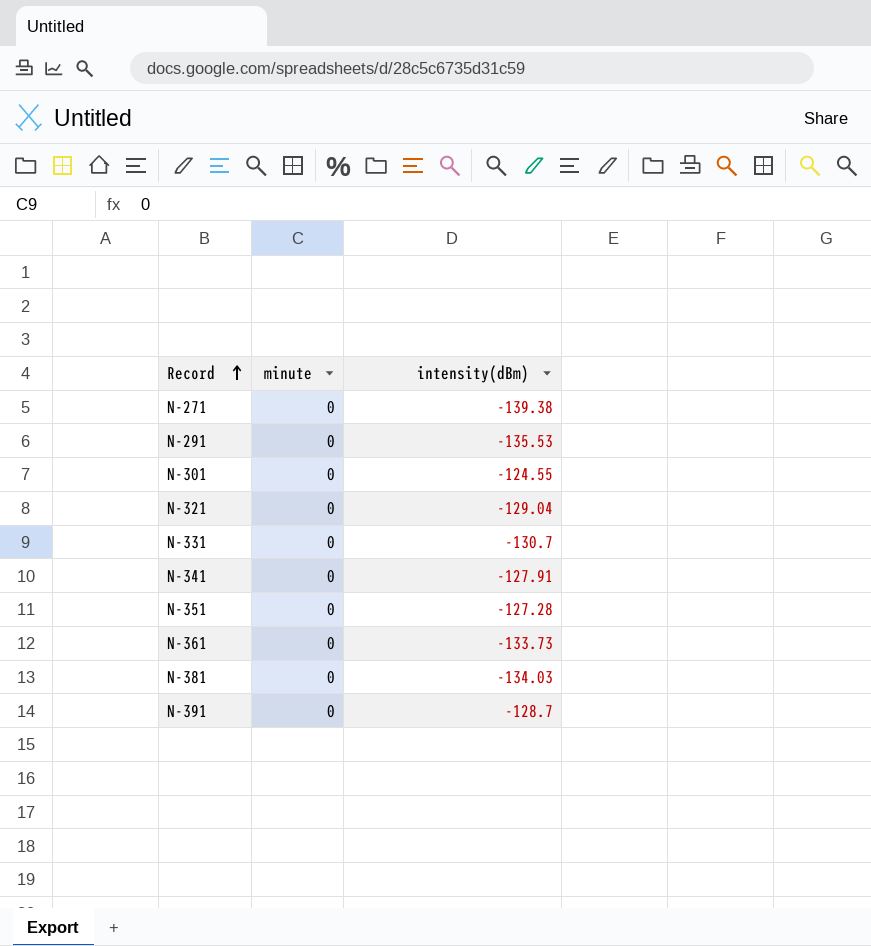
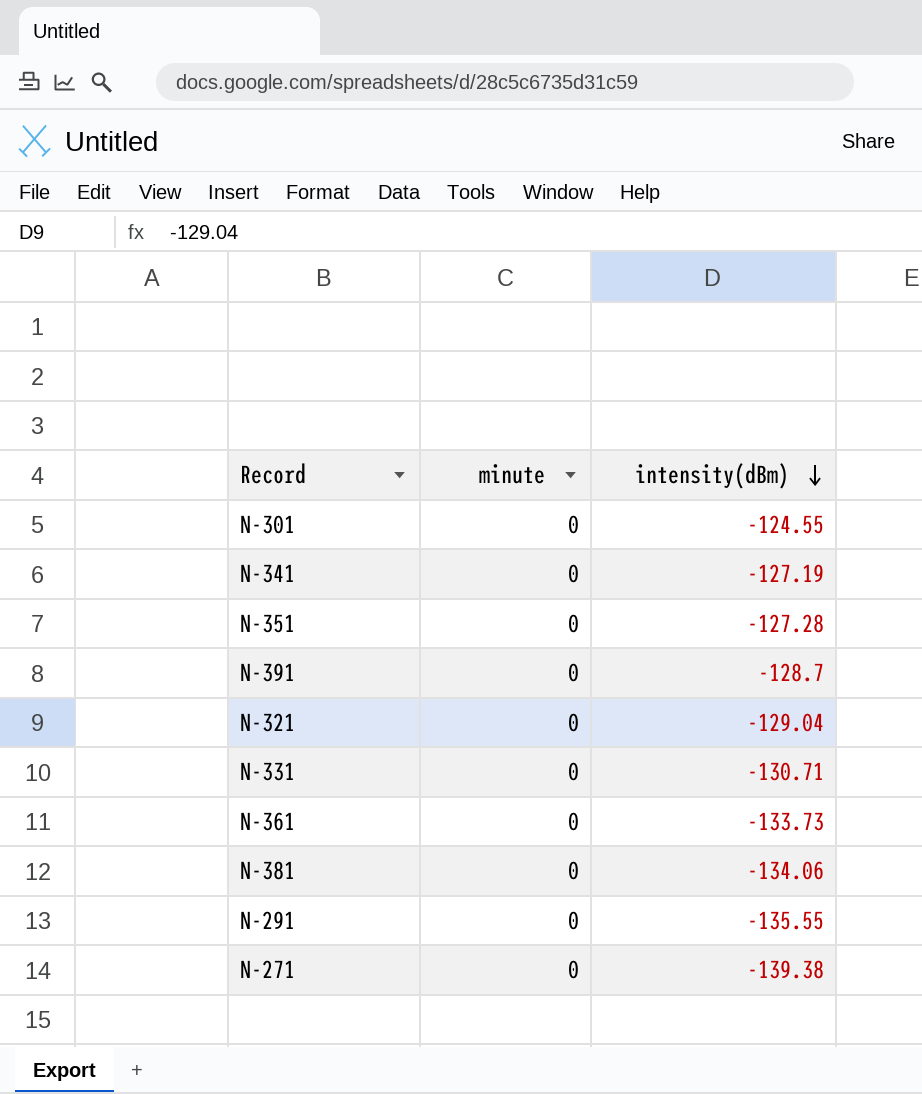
row order: Record ascending -> intensity(dBm) descending
N-341 | intensity(dBm): -127.91 -> -127.19
N-331 | intensity(dBm): -130.7 -> -130.71
N-381 | intensity(dBm): -134.03 -> -134.06
N-291 | intensity(dBm): -135.53 -> -135.55

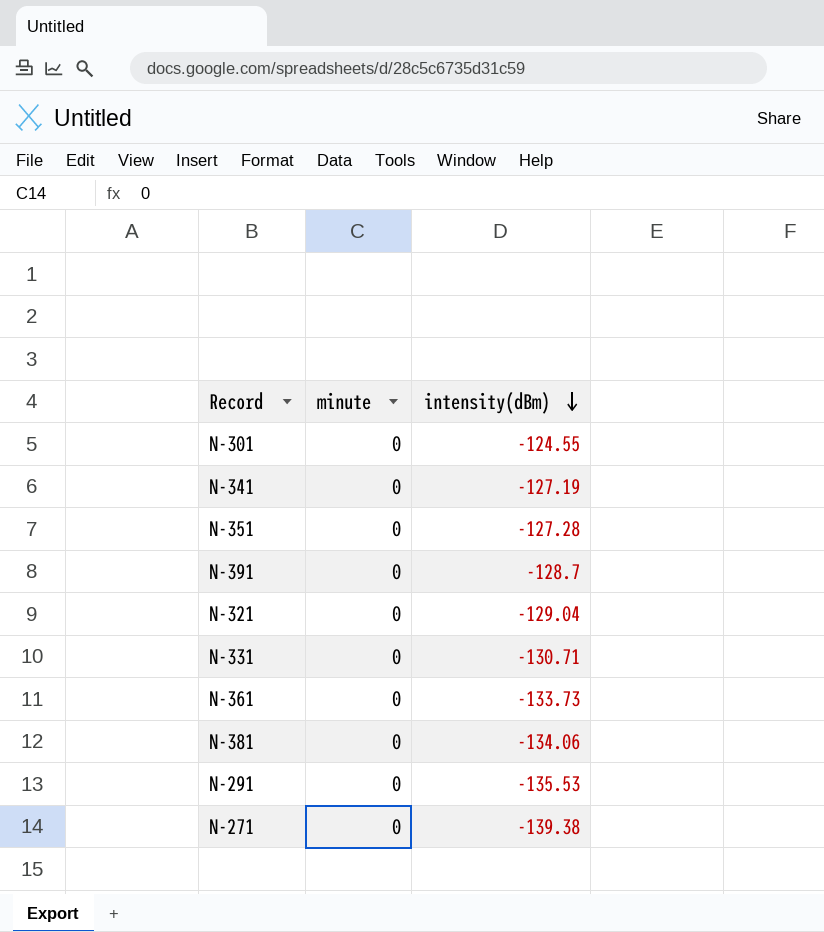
N-291 | intensity(dBm): -135.55 -> -135.53

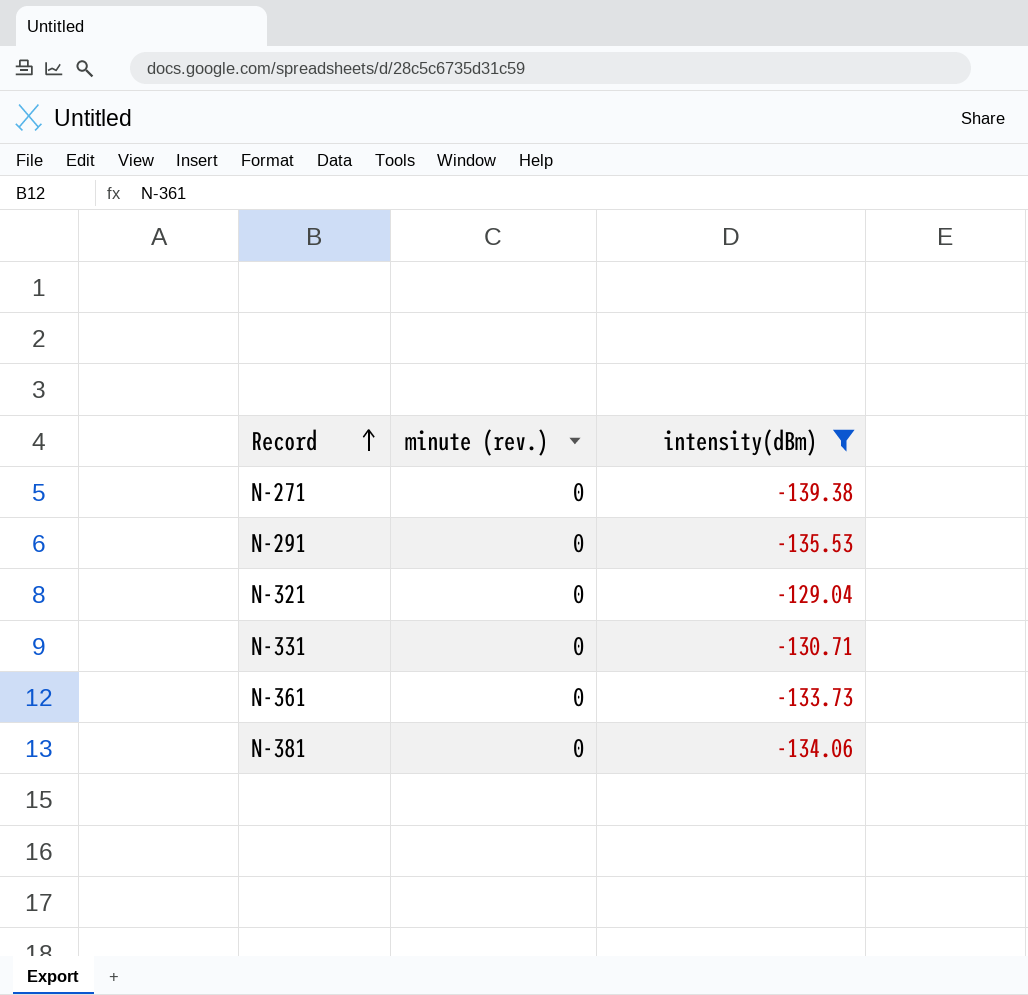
filter: none -> intensity(dBm) <= -129.04
row order: intensity(dBm) descending -> Record ascending
column name: minute -> minute (rev.)

